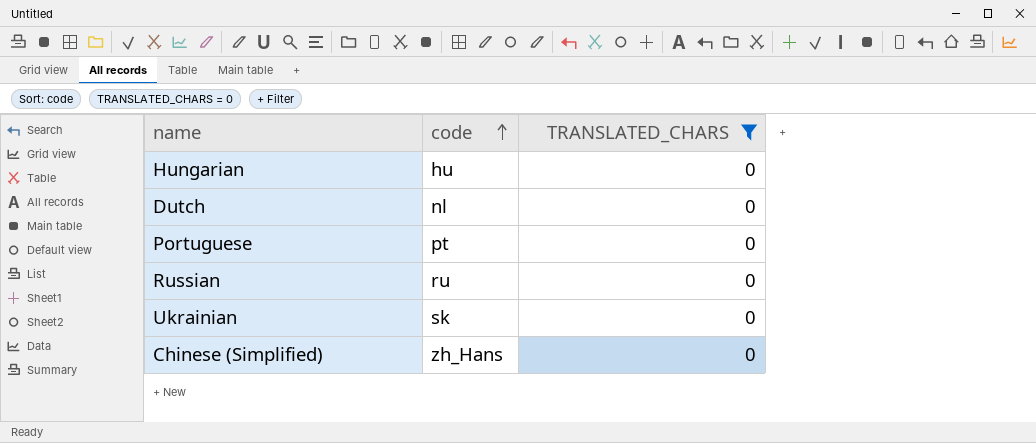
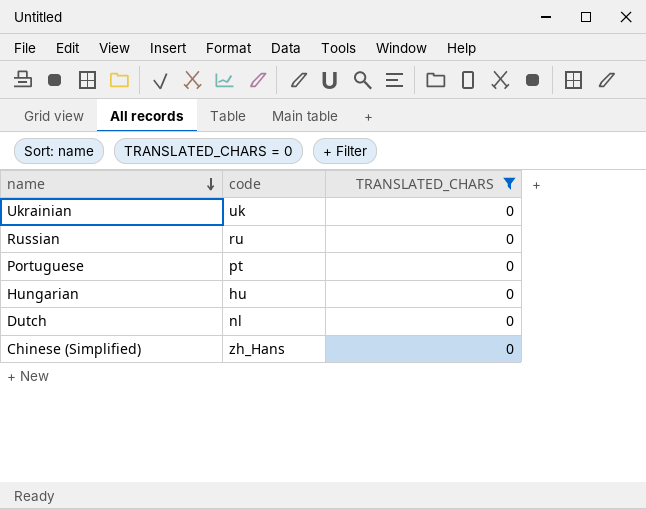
row order: code ascending -> name descending
Ukrainian | code: sk -> uk

